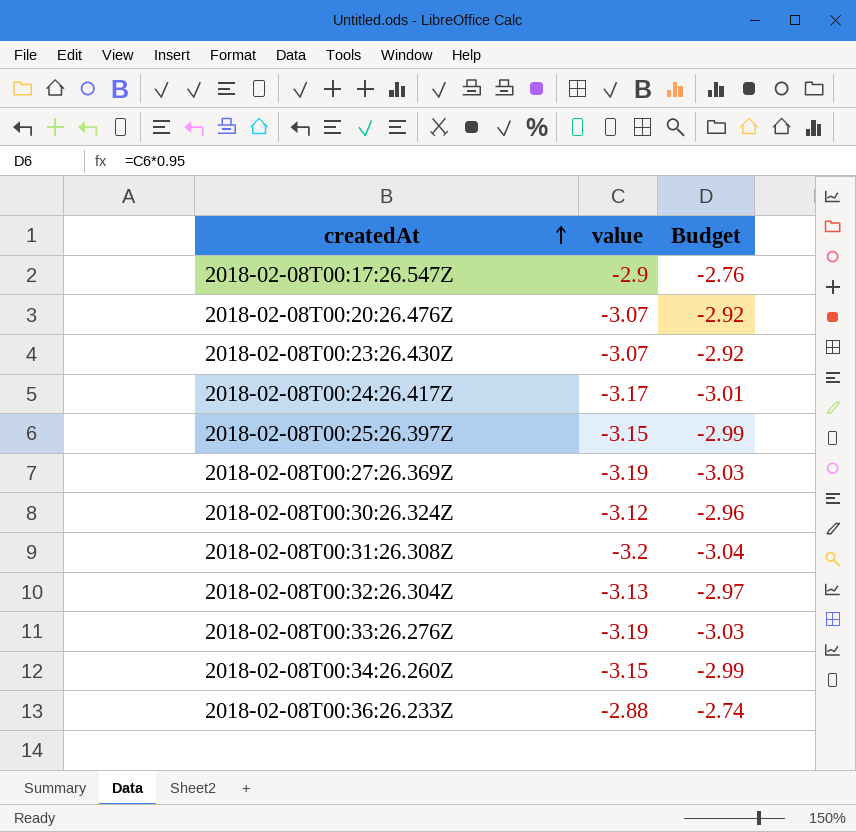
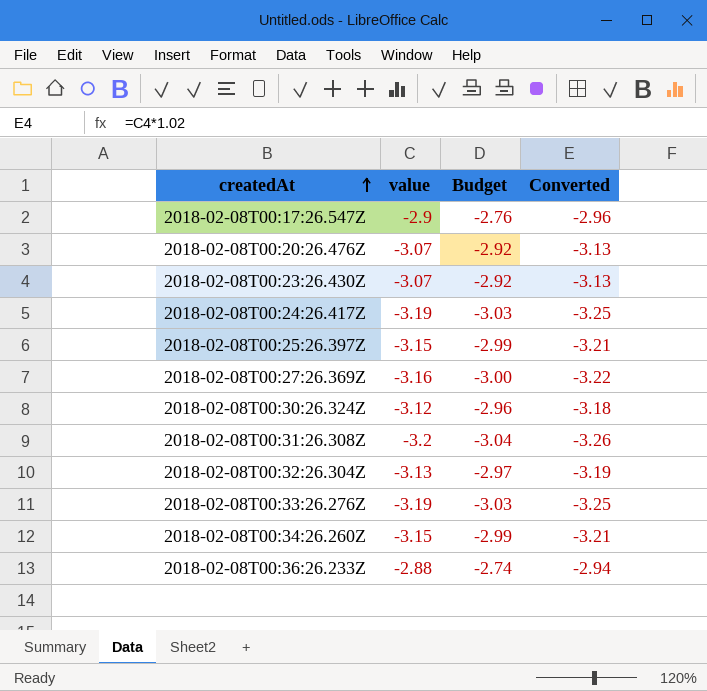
column Converted | formula: none -> [value] * 1.02
2018-02-08T00:24:26.417Z | value: -3.17 -> -3.19
2018-02-08T00:24:26.417Z | Budget: -3.01 -> -3.03
2018-02-08T00:27:26.369Z | value: -3.19 -> -3.16
2018-02-08T00:27:26.369Z | Budget: -3.03 -> -3.00

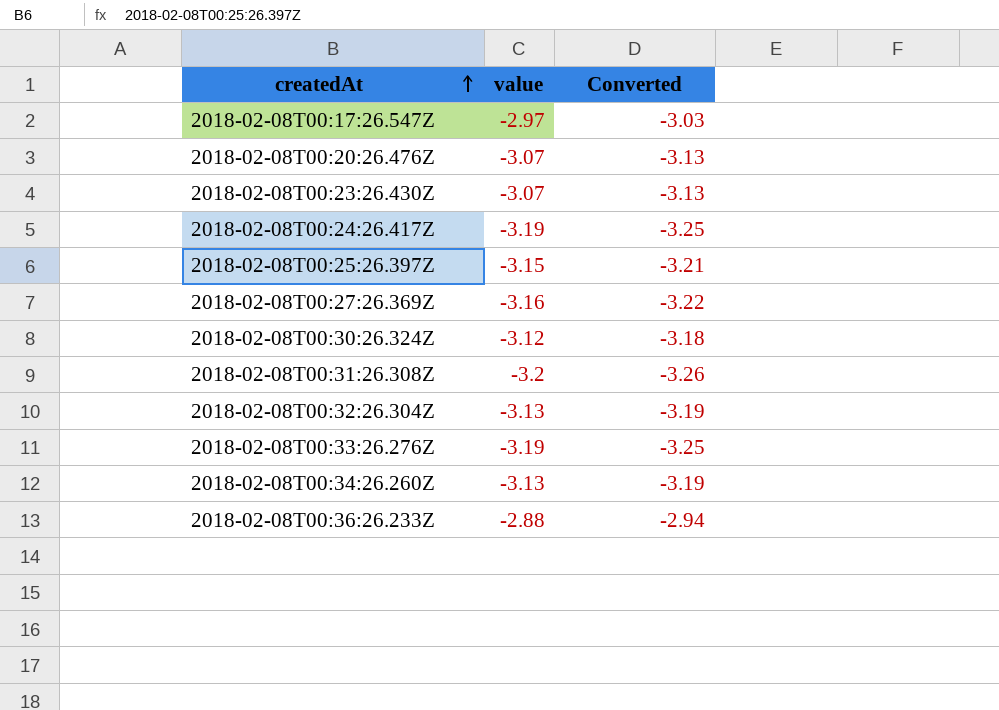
column Budget | formula: [value] * 0.95 -> none
2018-02-08T00:17:26.547Z | value: -2.9 -> -2.97
2018-02-08T00:17:26.547Z | Converted: -2.96 -> -3.03
2018-02-08T00:34:26.260Z | value: -3.15 -> -3.13
2018-02-08T00:34:26.260Z | Converted: -3.21 -> -3.19

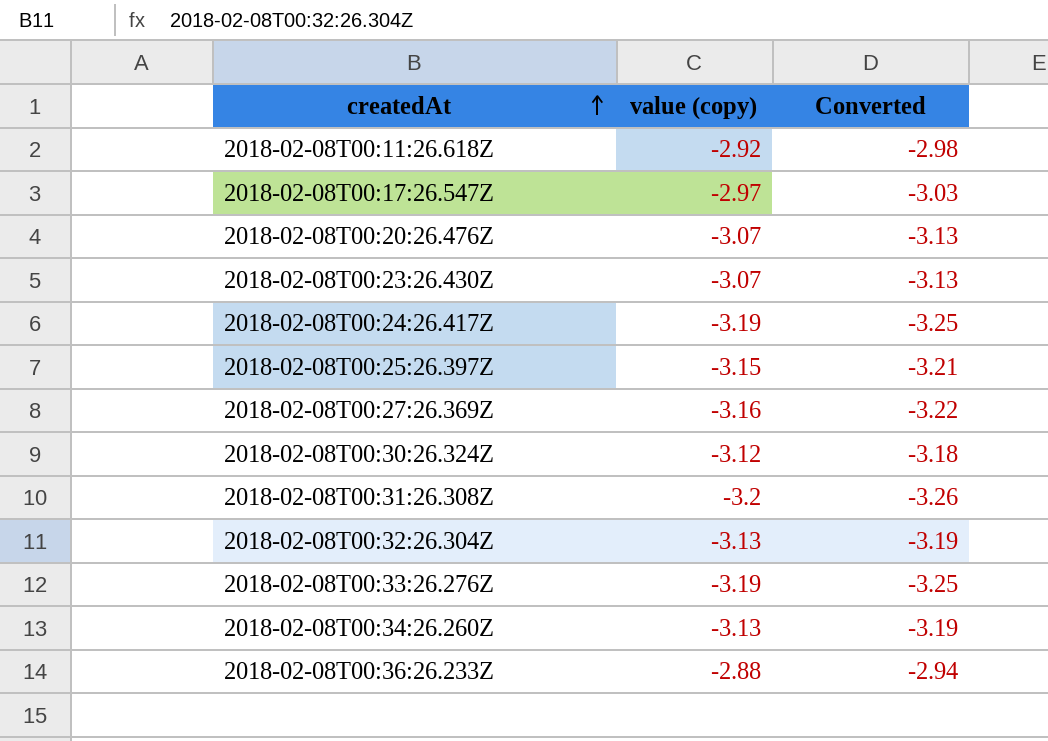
column name: value -> value (copy)
row 2018-02-08T00:11:26.618Z: none -> -2.92 | -2.98

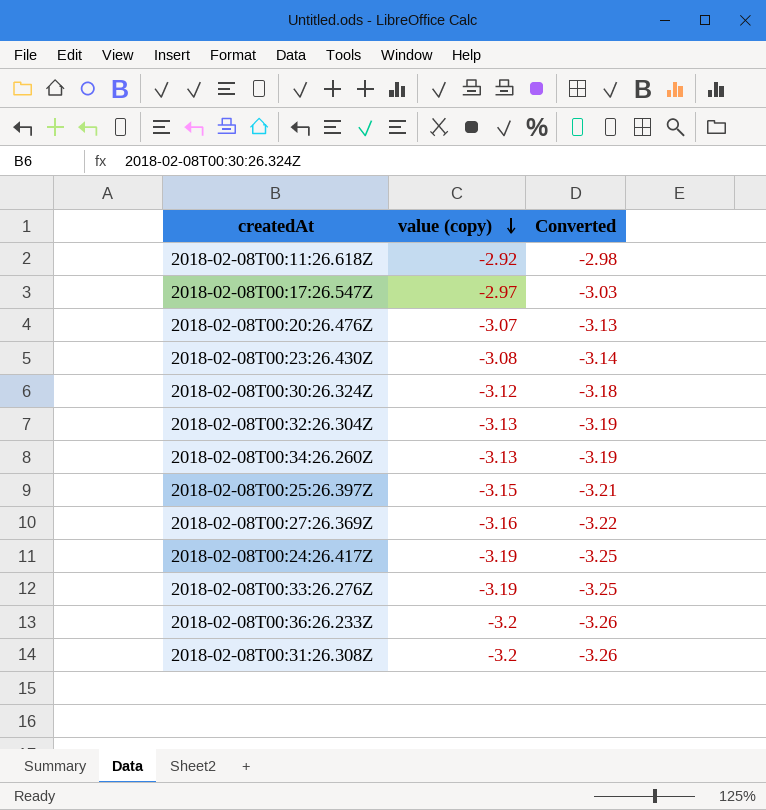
row order: createdAt ascending -> value (copy) descending
2018-02-08T00:23:26.430Z | value (copy): -3.07 -> -3.08
2018-02-08T00:23:26.430Z | Converted: -3.13 -> -3.14
2018-02-08T00:36:26.233Z | value (copy): -2.88 -> -3.2
2018-02-08T00:36:26.233Z | Converted: -2.94 -> -3.26

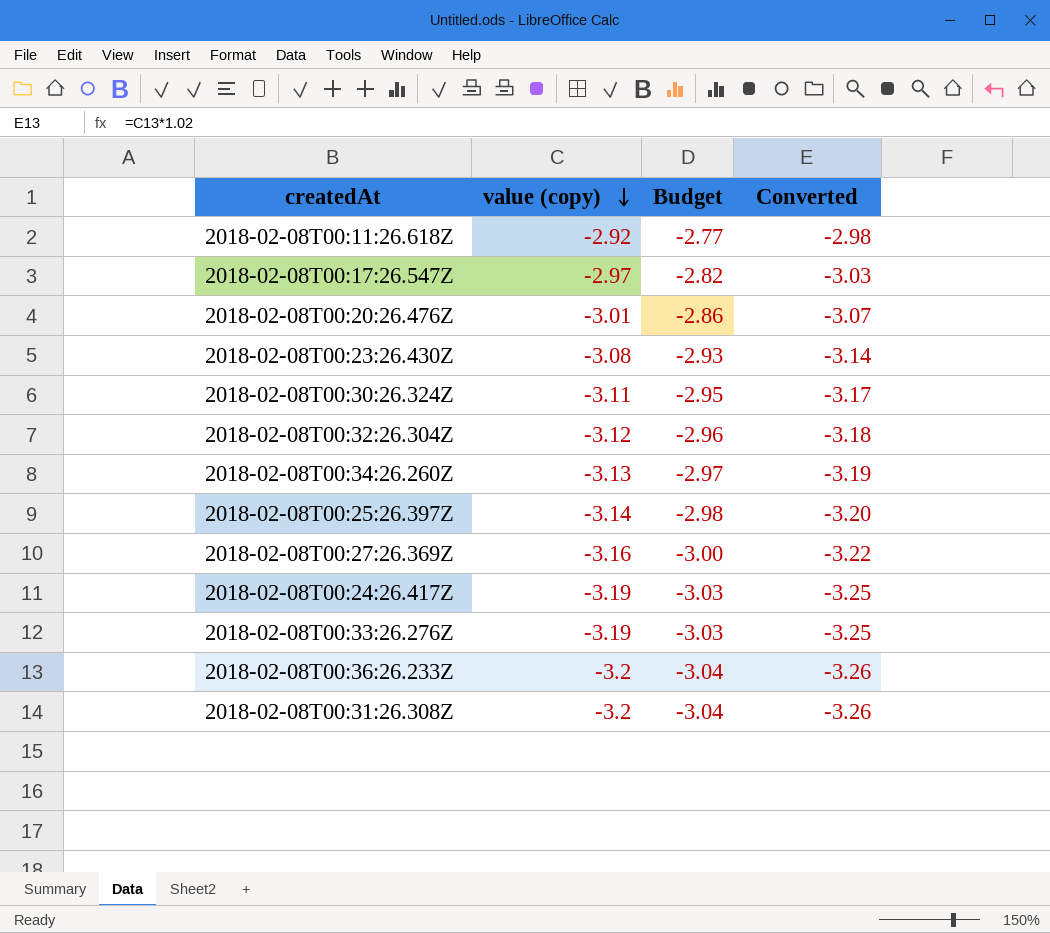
column Budget | formula: none -> [value (copy)] * 0.95
2018-02-08T00:20:26.476Z | value (copy): -3.07 -> -3.01
2018-02-08T00:20:26.476Z | Converted: -3.13 -> -3.07
2018-02-08T00:30:26.324Z | value (copy): -3.12 -> -3.11
2018-02-08T00:30:26.324Z | Converted: -3.18 -> -3.17
2018-02-08T00:32:26.304Z | value (copy): -3.13 -> -3.12
2018-02-08T00:32:26.304Z | Converted: -3.19 -> -3.18
2018-02-08T00:25:26.397Z | value (copy): -3.15 -> -3.14
2018-02-08T00:25:26.397Z | Converted: -3.21 -> -3.20

